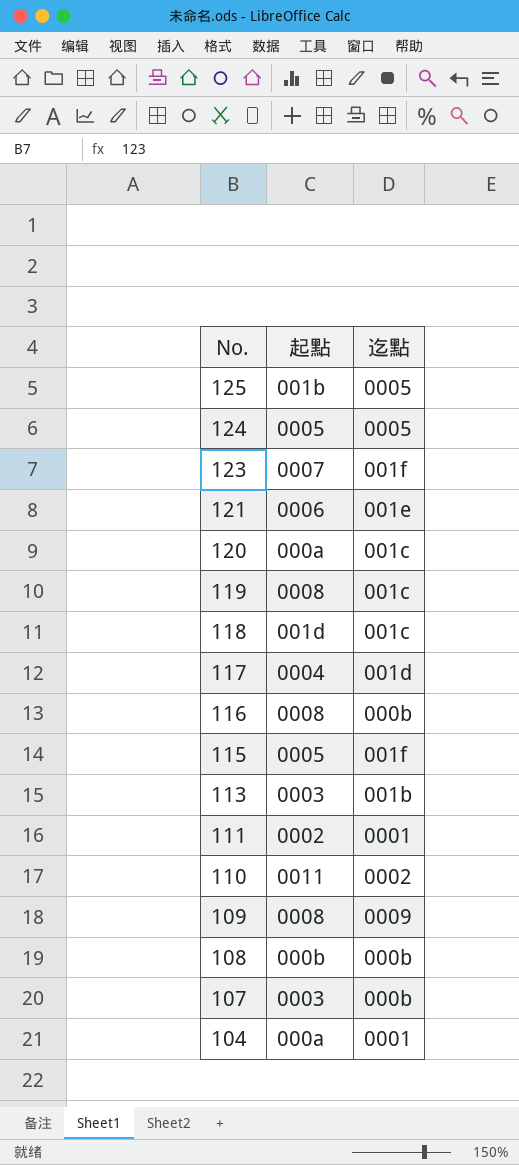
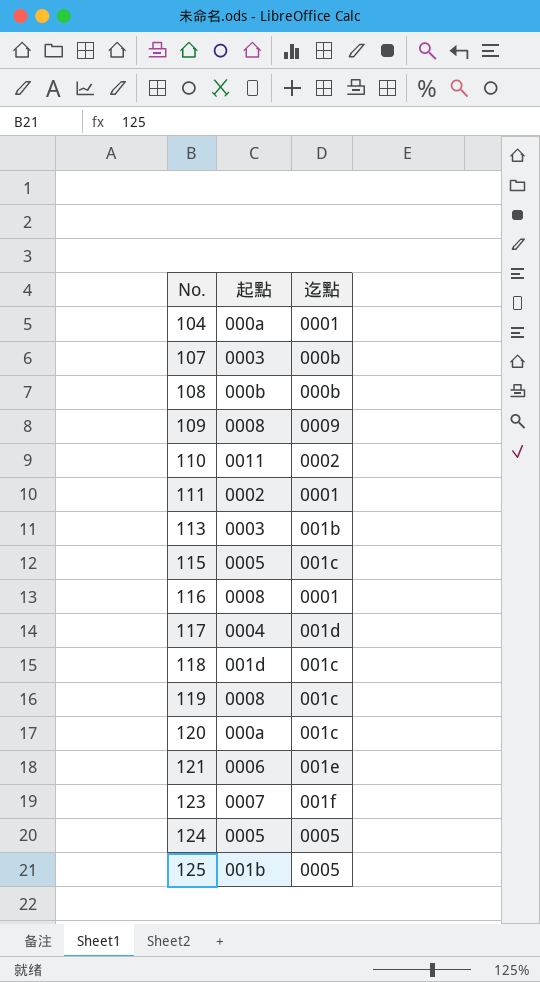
row order: No. descending -> No. ascending
115 | 迄點: 001f -> 001c
116 | 迄點: 000b -> 0001

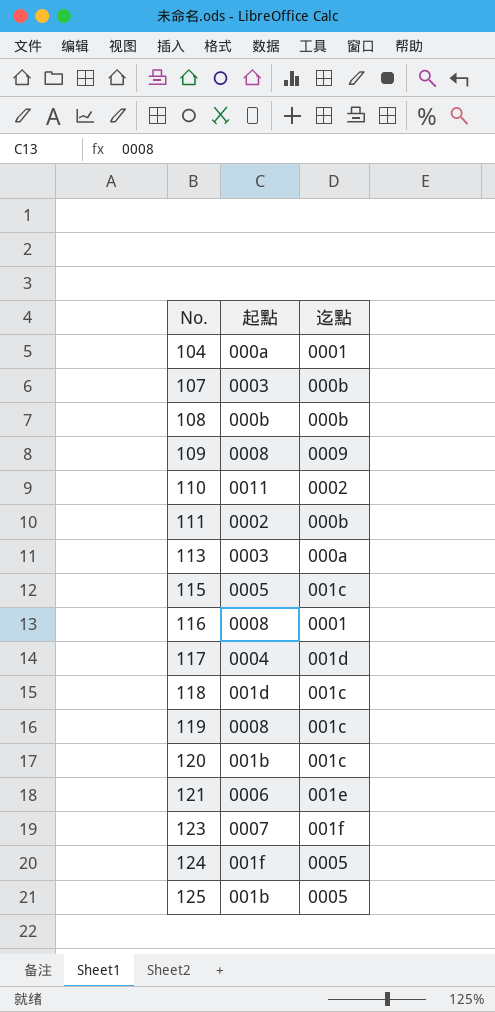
111 | 迄點: 0001 -> 000b
113 | 迄點: 001b -> 000a
120 | 起點: 000a -> 001b
124 | 起點: 0005 -> 001f

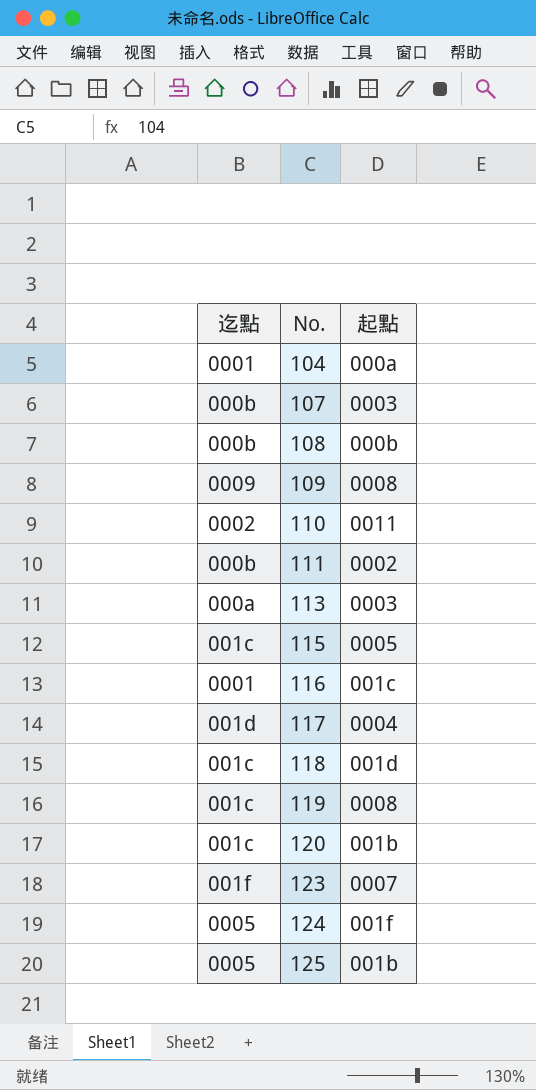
column 迄點 | position: 3 -> 1
row 121: 0006 | 001e -> none
116 | 起點: 0008 -> 001c

